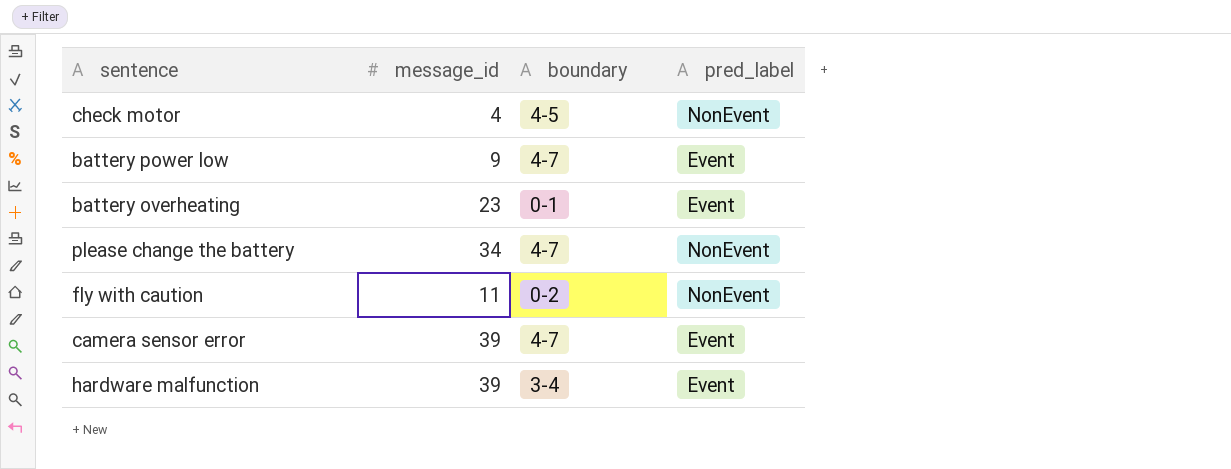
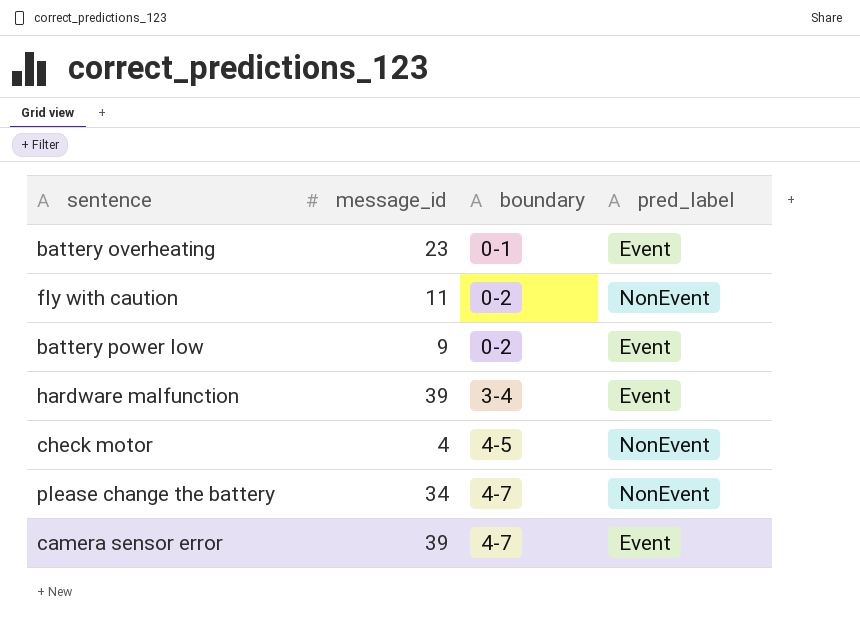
row order: none -> boundary ascending
battery power low | boundary: 4-7 -> 0-2

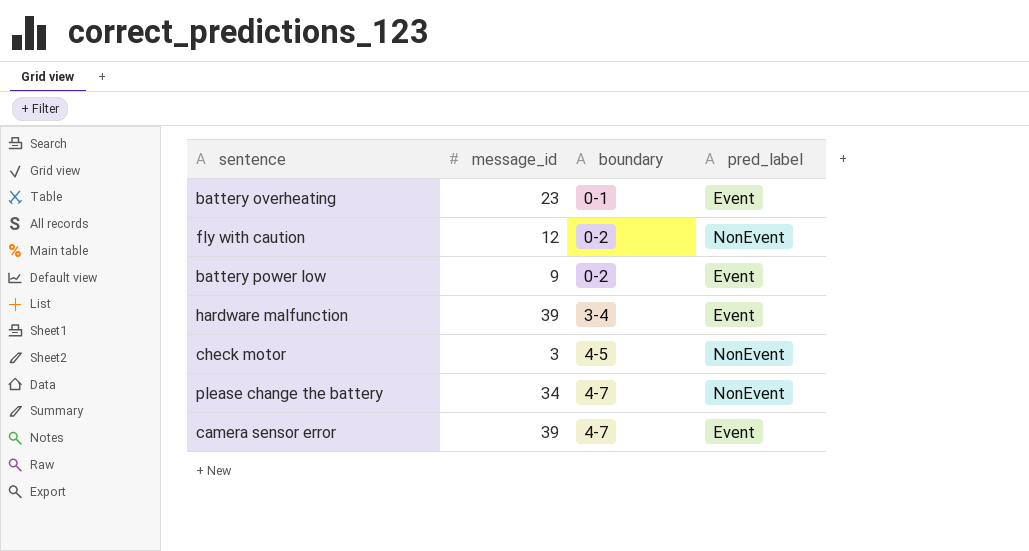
fly with caution | message_id: 11 -> 12
check motor | message_id: 4 -> 3

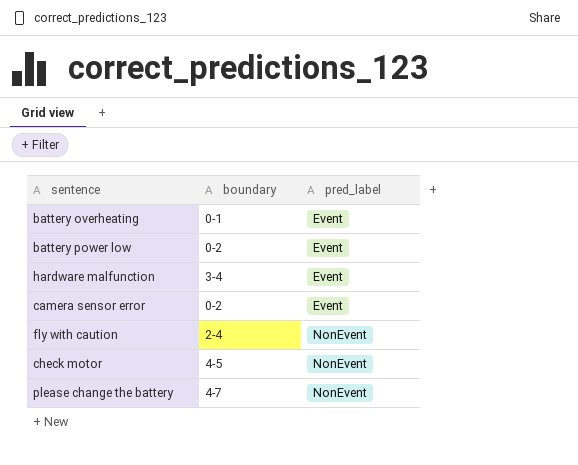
row order: boundary ascending -> pred_label ascending
column message_id | position: 2 -> none
camera sensor error | boundary: 4-7 -> 0-2
fly with caution | boundary: 0-2 -> 2-4

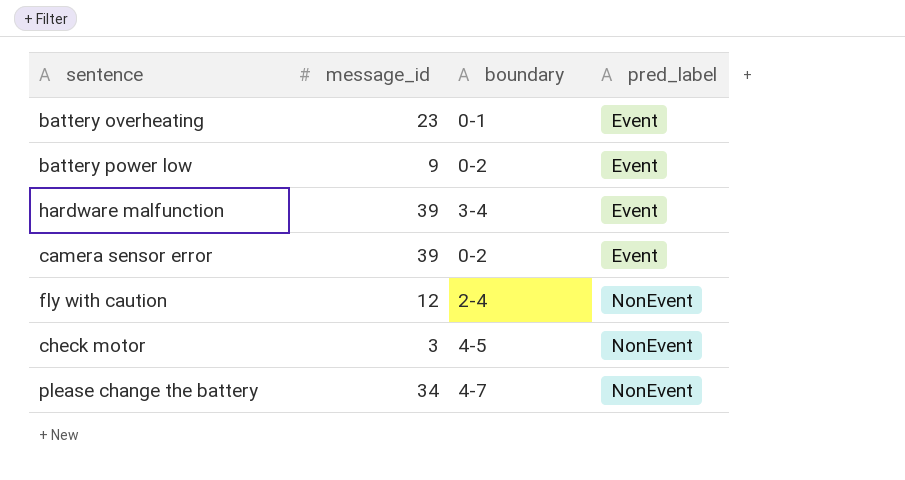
column message_id | position: none -> 2

